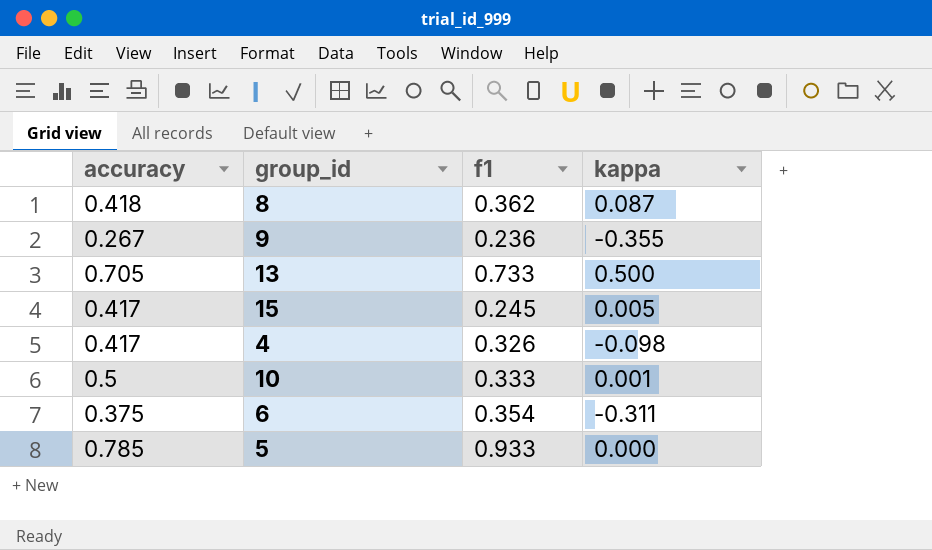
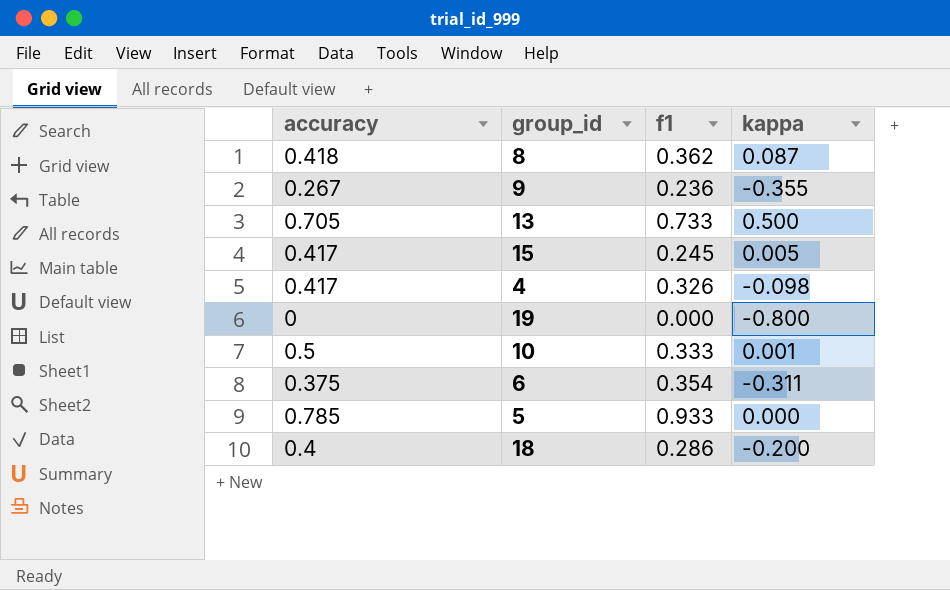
row 19: none -> 0 | 0.000 | -0.800
row 18: none -> 0.4 | 0.286 | -0.200

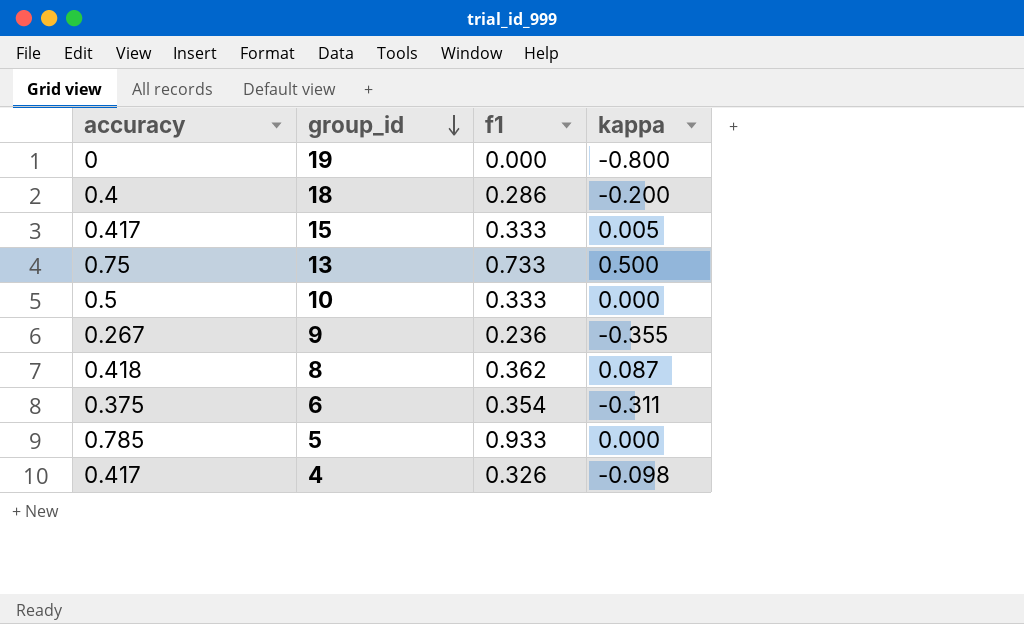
row order: none -> group_id descending
15 | f1: 0.245 -> 0.333
13 | accuracy: 0.705 -> 0.75
10 | kappa: 0.001 -> 0.000

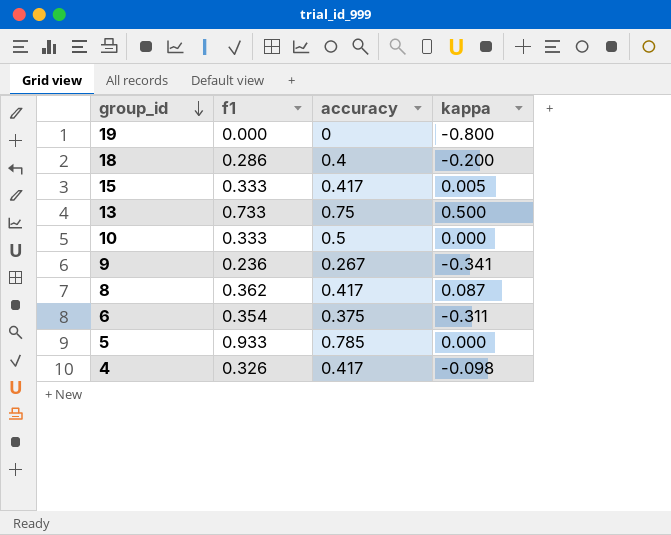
column accuracy | position: 1 -> 3
9 | kappa: -0.355 -> -0.341
8 | accuracy: 0.418 -> 0.417

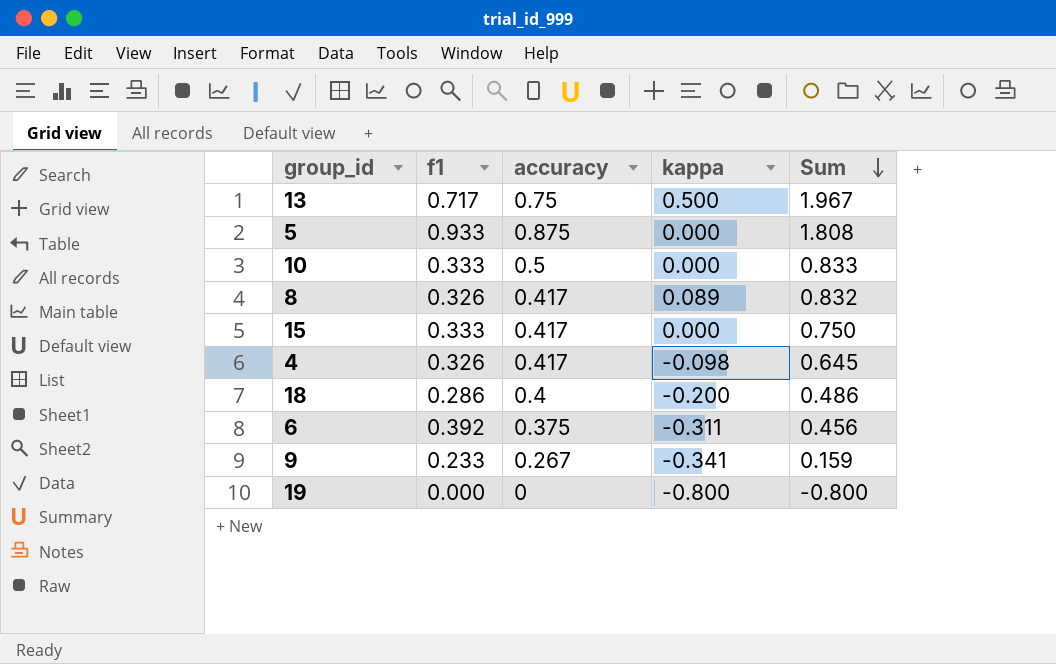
row order: group_id descending -> Sum descending
column Sum | formula: none -> [f1] + [accuracy] + [kappa]
13 | f1: 0.733 -> 0.717
5 | accuracy: 0.785 -> 0.875
8 | f1: 0.362 -> 0.326
8 | kappa: 0.087 -> 0.089
15 | kappa: 0.005 -> 0.000
6 | f1: 0.354 -> 0.392
9 | f1: 0.236 -> 0.233

